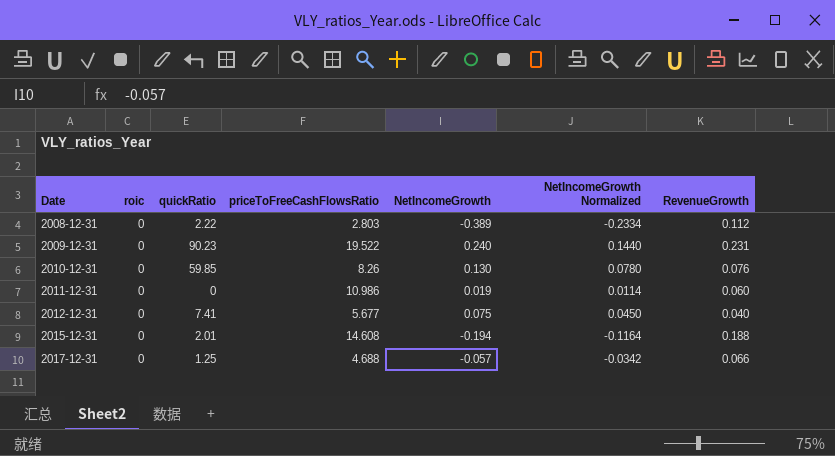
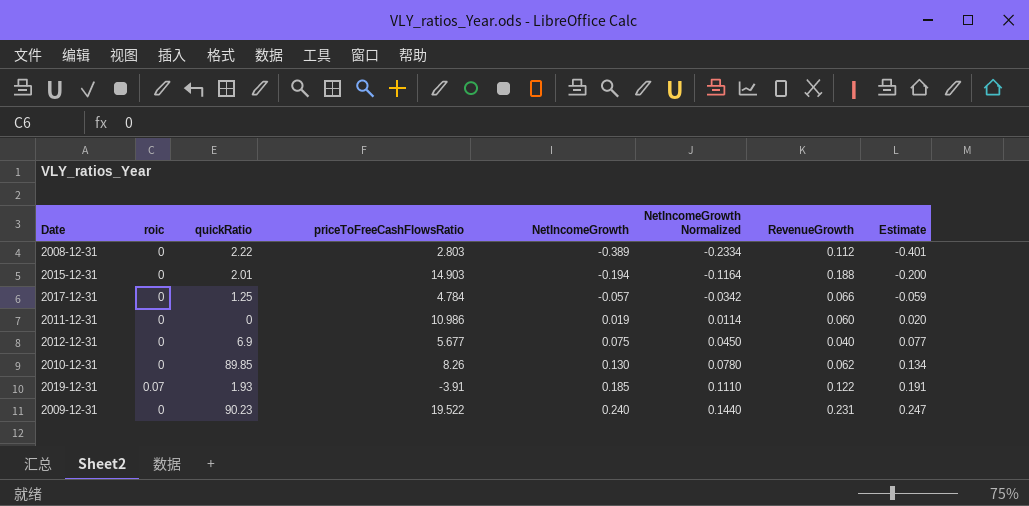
row order: Date ascending -> NetIncomeGrowth ascending
column Estimate | formula: none -> [NetIncomeGrowth] * 1.03
2015-12-31 | priceToFreeCashFlowsRatio: 14.608 -> 14.903
2017-12-31 | priceToFreeCashFlowsRatio: 4.688 -> 4.784
2012-12-31 | quickRatio: 7.41 -> 6.9
2010-12-31 | quickRatio: 59.85 -> 89.85
2010-12-31 | RevenueGrowth: 0.076 -> 0.062
row 2019-12-31: none -> 0.07 | 1.93 | -3.91 | 0.185 | 0.1110 | 0.122 | 0.191

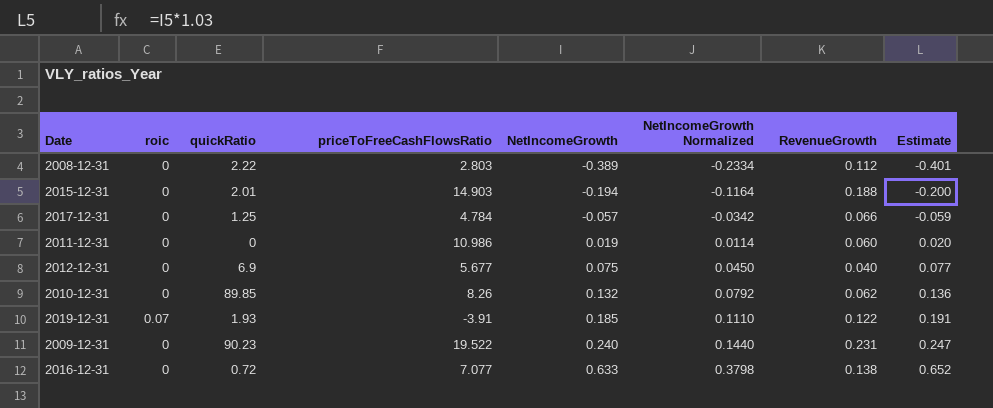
2010-12-31 | NetIncomeGrowth: 0.130 -> 0.132
2010-12-31 | NetIncomeGrowth Normalized: 0.0780 -> 0.0792
2010-12-31 | Estimate: 0.134 -> 0.136
row 2016-12-31: none -> 0 | 0.72 | 7.077 | 0.633 | 0.3798 | 0.138 | 0.652

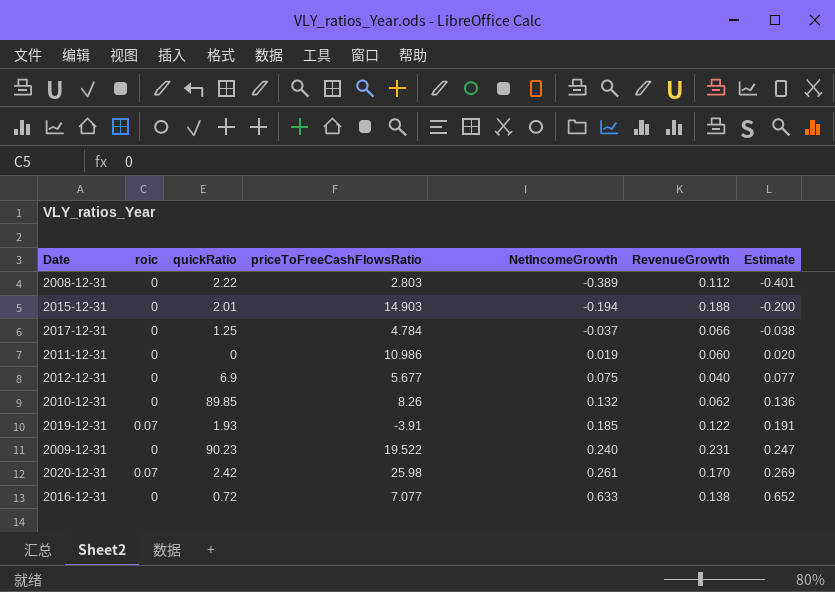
column NetIncomeGrowth Normalized | formula: [NetIncomeGrowth] * 0.6 -> none
2017-12-31 | NetIncomeGrowth: -0.057 -> -0.037
2017-12-31 | Estimate: -0.059 -> -0.038
row 2020-12-31: none -> 0.07 | 2.42 | 25.98 | 0.261 | 0.170 | 0.269

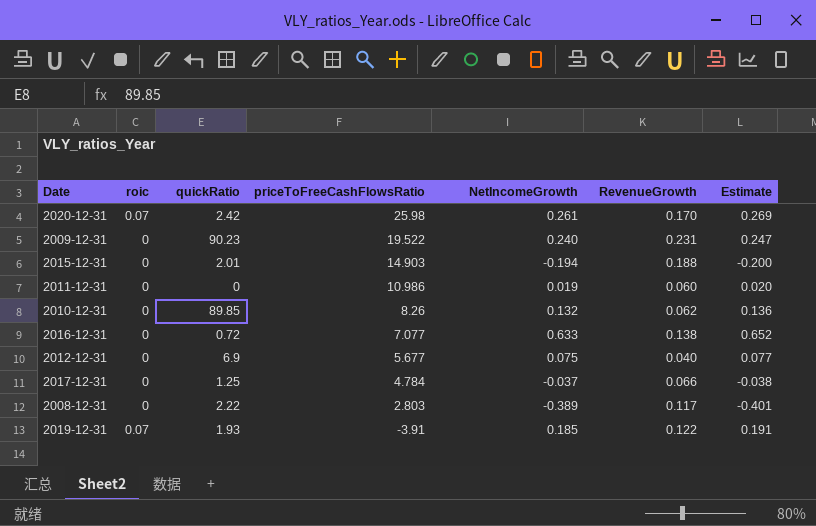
row order: NetIncomeGrowth ascending -> priceToFreeCashFlowsRatio descending
2008-12-31 | RevenueGrowth: 0.112 -> 0.117

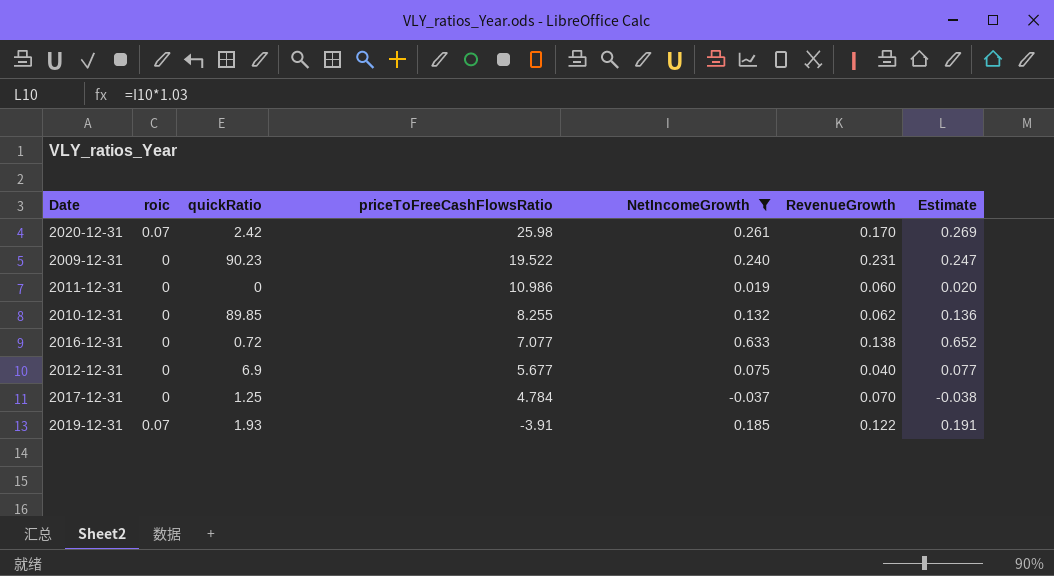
filter: none -> NetIncomeGrowth >= -0.037
2010-12-31 | priceToFreeCashFlowsRatio: 8.26 -> 8.255
2017-12-31 | RevenueGrowth: 0.066 -> 0.070

